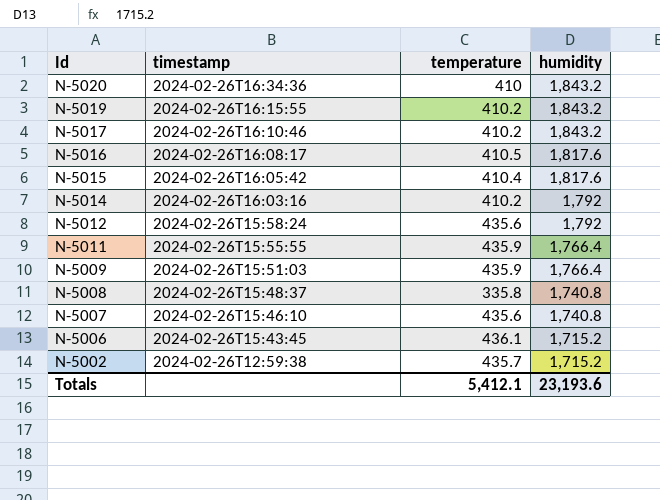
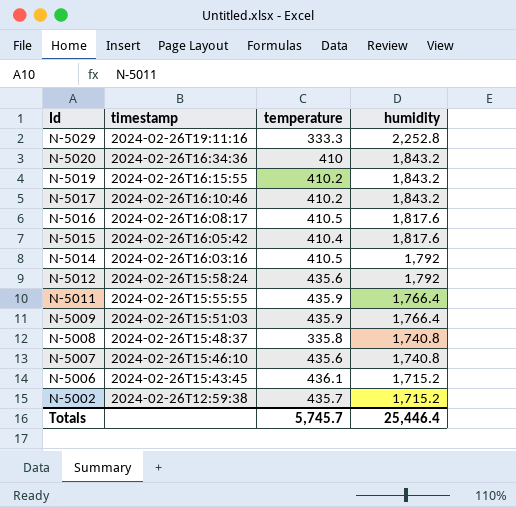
row N-5029: none -> 2024-02-26T19:11:16 | 333.3 | 2,252.8
N-5014 | temperature: 410.2 -> 410.5
Totals | temperature: 5,412.1 -> 5,745.7
Totals | humidity: 23,193.6 -> 25,446.4

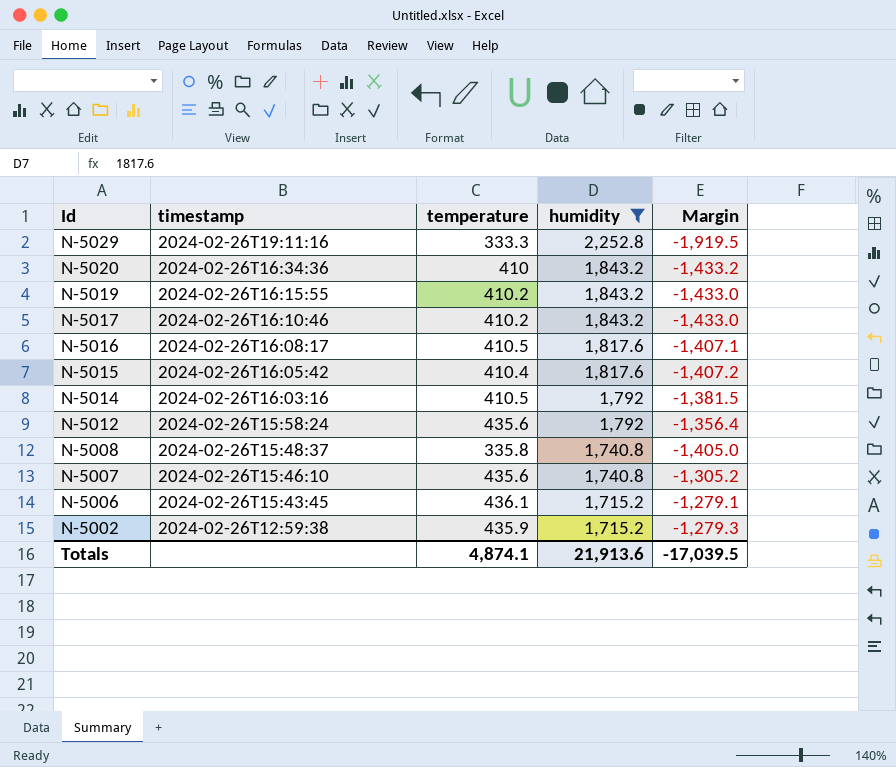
filter: none -> humidity != 1,766.4
column Margin | formula: none -> [temperature] - [humidity]
N-5002 | temperature: 435.7 -> 435.9
Totals | temperature: 5,745.7 -> 4,874.1
Totals | humidity: 25,446.4 -> 21,913.6

